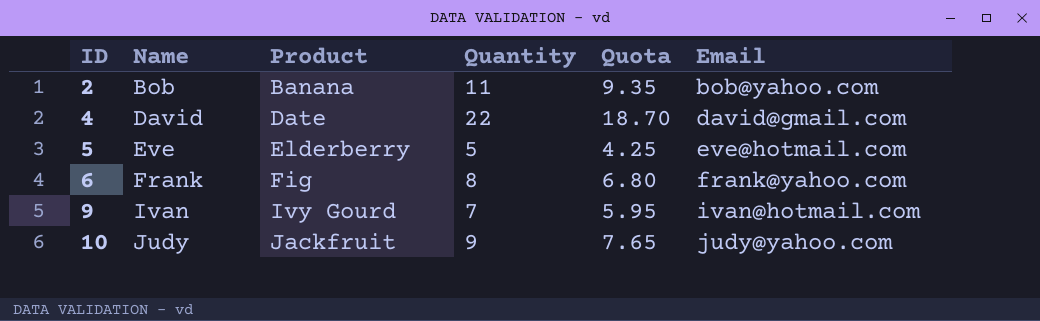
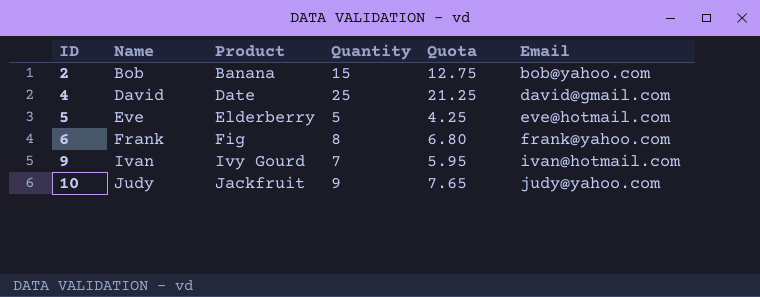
2 | Quantity: 11 -> 15
2 | Quota: 9.35 -> 12.75
4 | Quantity: 22 -> 25
4 | Quota: 18.70 -> 21.25

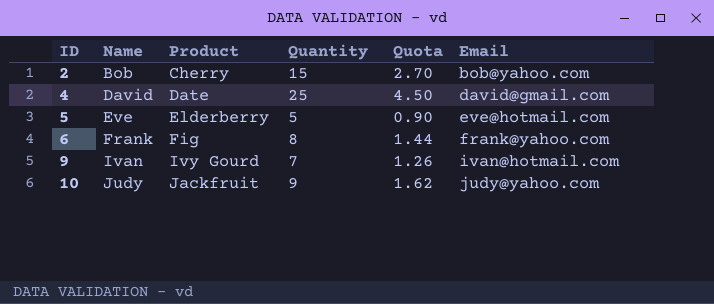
column Quota | formula: [Quantity] * 0.85 -> [Quantity] * 0.18
2 | Product: Banana -> Cherry

